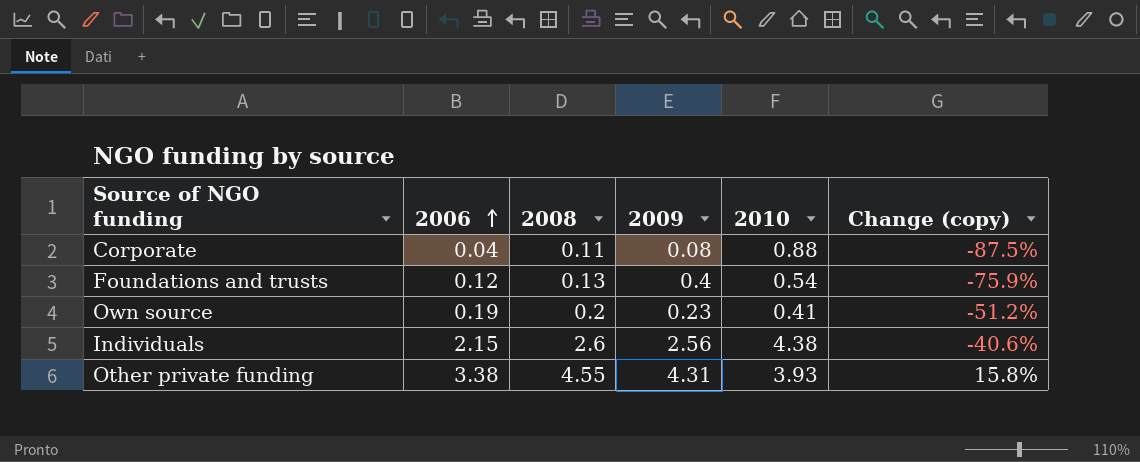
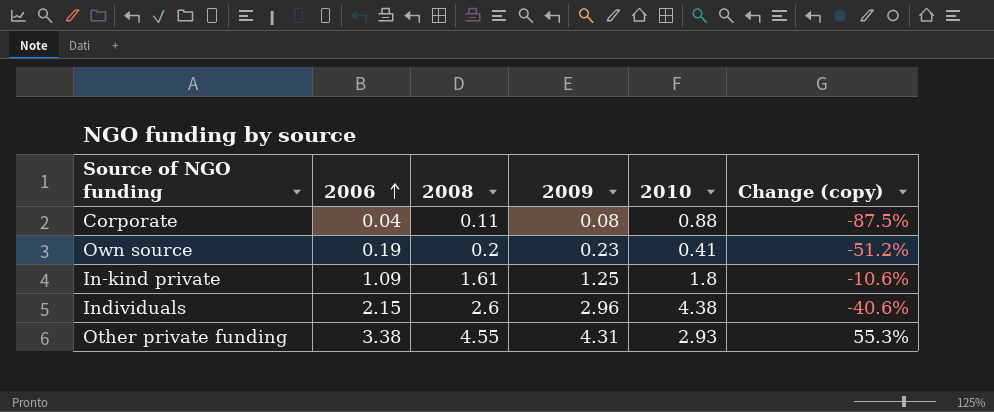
row Foundations and trusts: 0.12 | 0.13 | 0.4 | 0.54 | -75.9% -> none
row In-kind private: none -> 1.09 | 1.61 | 1.25 | 1.8 | -10.6%
Individuals | 2009: 2.56 -> 2.96
Other private funding | 2010: 3.93 -> 2.93
Other private funding | Change (copy): 15.8% -> 55.3%

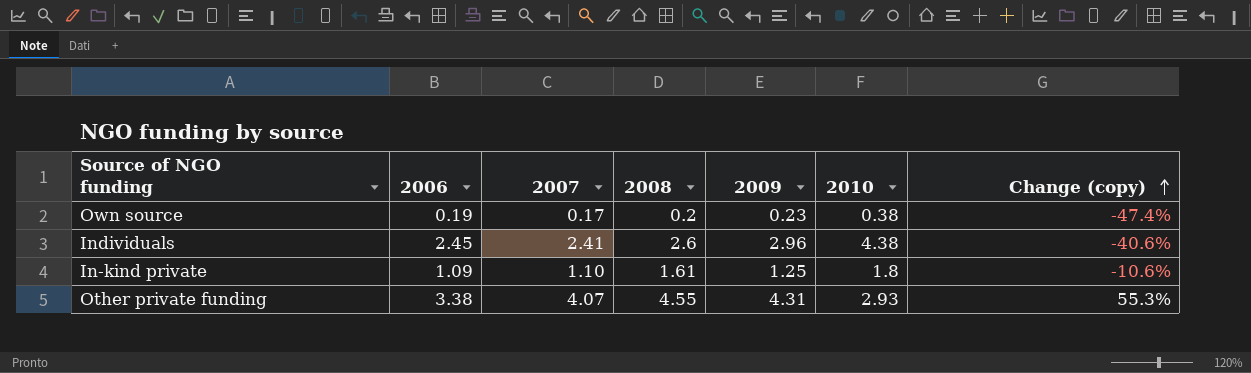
row order: 2006 ascending -> Change (copy) ascending
column 2007 | position: none -> 3
row Corporate: 0.04 | 0.11 | 0.08 | 0.88 | -87.5% -> none
Own source | 2010: 0.41 -> 0.38
Own source | Change (copy): -51.2% -> -47.4%
Individuals | 2006: 2.15 -> 2.45

